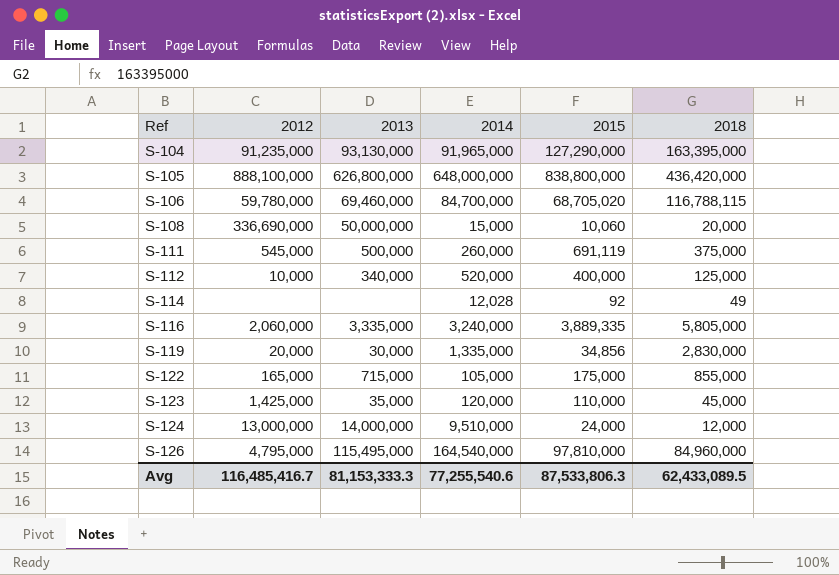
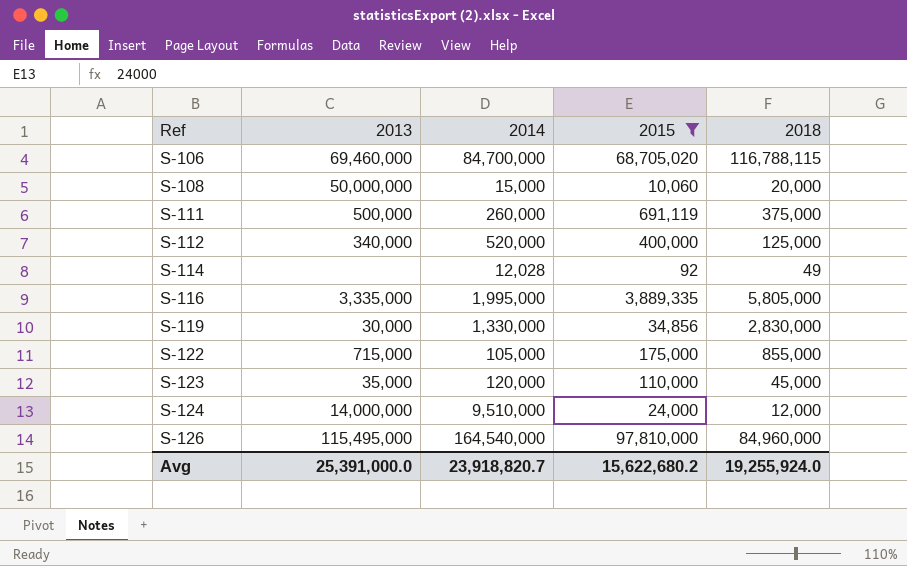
filter: none -> 2015 <= 97,810,000
column 2012 | position: 2 -> none
S-116 | 2014: 3,240,000 -> 1,995,000
S-119 | 2014: 1,335,000 -> 1,330,000
Avg | 2013: 81,153,333.3 -> 25,391,000.0
Avg | 2014: 77,255,540.6 -> 23,918,820.7
Avg | 2015: 87,533,806.3 -> 15,622,680.2
Avg | 2018: 62,433,089.5 -> 19,255,924.0

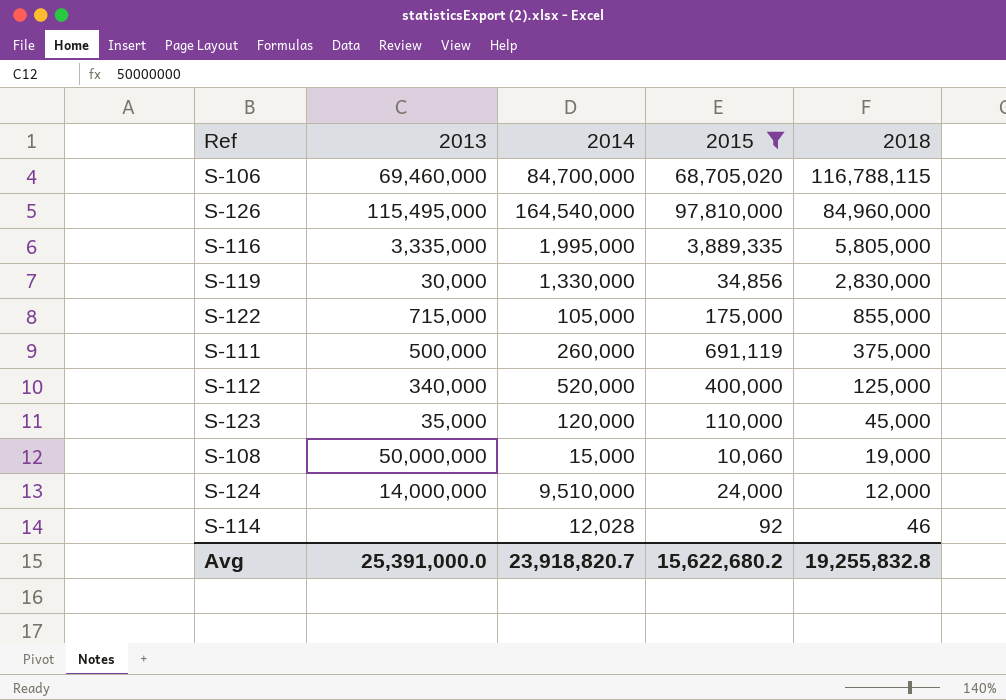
row order: Ref ascending -> 2018 descending
S-108 | 2018: 20,000 -> 19,000
S-114 | 2018: 49 -> 46
Avg | 2018: 19,255,924.0 -> 19,255,832.8

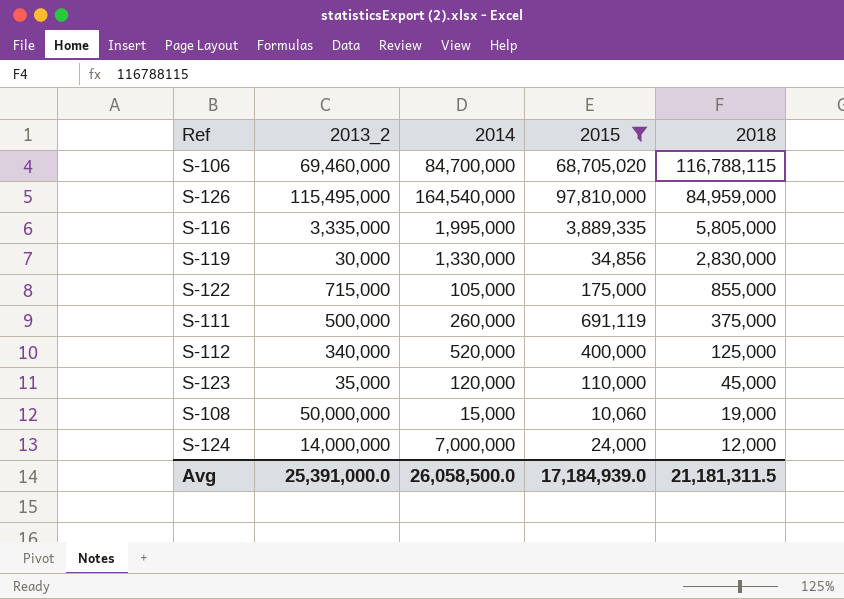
column name: 2013 -> 2013_2
row S-114: none | 12,028 | 92 | 46 -> none
S-126 | 2018: 84,960,000 -> 84,959,000
S-124 | 2014: 9,510,000 -> 7,000,000
Avg | 2014: 23,918,820.7 -> 26,058,500.0
Avg | 2015: 15,622,680.2 -> 17,184,939.0
Avg | 2018: 19,255,832.8 -> 21,181,311.5

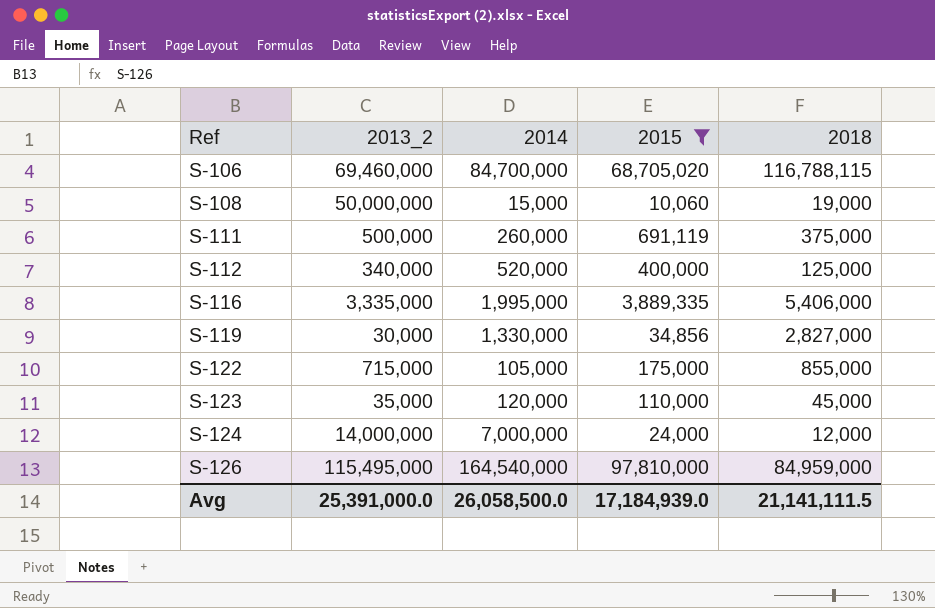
row order: 2018 descending -> Ref ascending
S-116 | 2018: 5,805,000 -> 5,406,000
S-119 | 2018: 2,830,000 -> 2,827,000
Avg | 2018: 21,181,311.5 -> 21,141,111.5

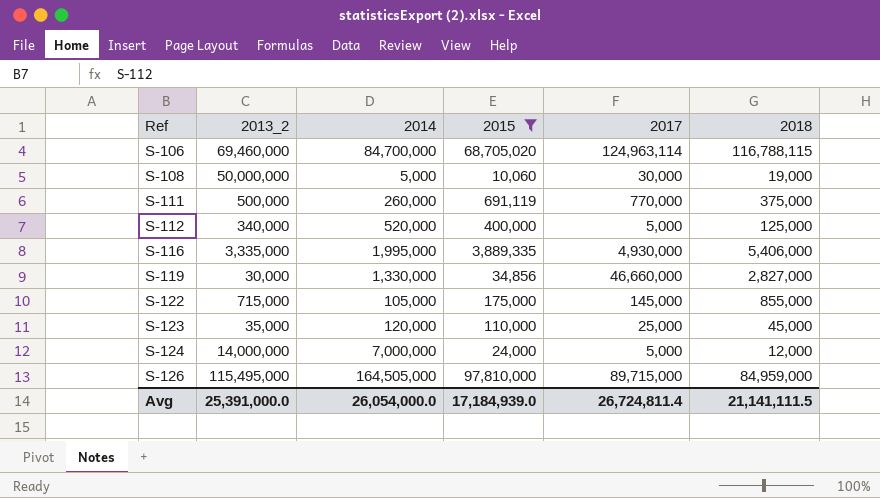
column 2017 | position: none -> 5
S-108 | 2014: 15,000 -> 5,000
S-126 | 2014: 164,540,000 -> 164,505,000
Avg | 2014: 26,058,500.0 -> 26,054,000.0

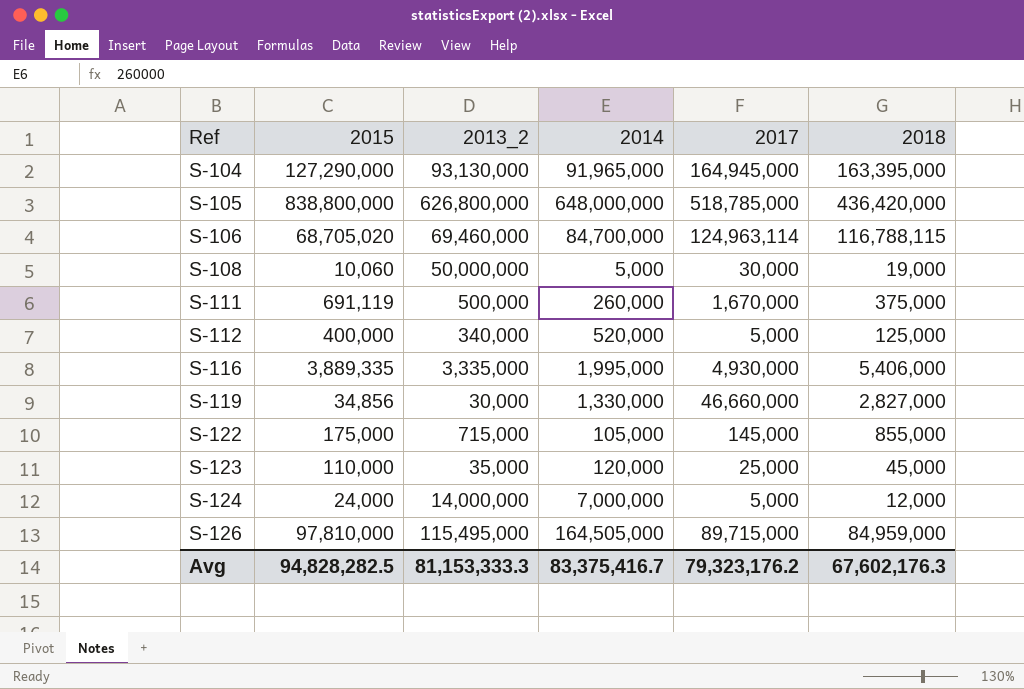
filter: 2015 <= 97,810,000 -> none
column 2015 | position: 4 -> 2
S-111 | 2017: 770,000 -> 1,670,000
Avg | 2015: 17,184,939.0 -> 94,828,282.5
Avg | 2013_2: 25,391,000.0 -> 81,153,333.3
Avg | 2014: 26,054,000.0 -> 83,375,416.7
Avg | 2017: 26,724,811.4 -> 79,323,176.2
Avg | 2018: 21,141,111.5 -> 67,602,176.3

